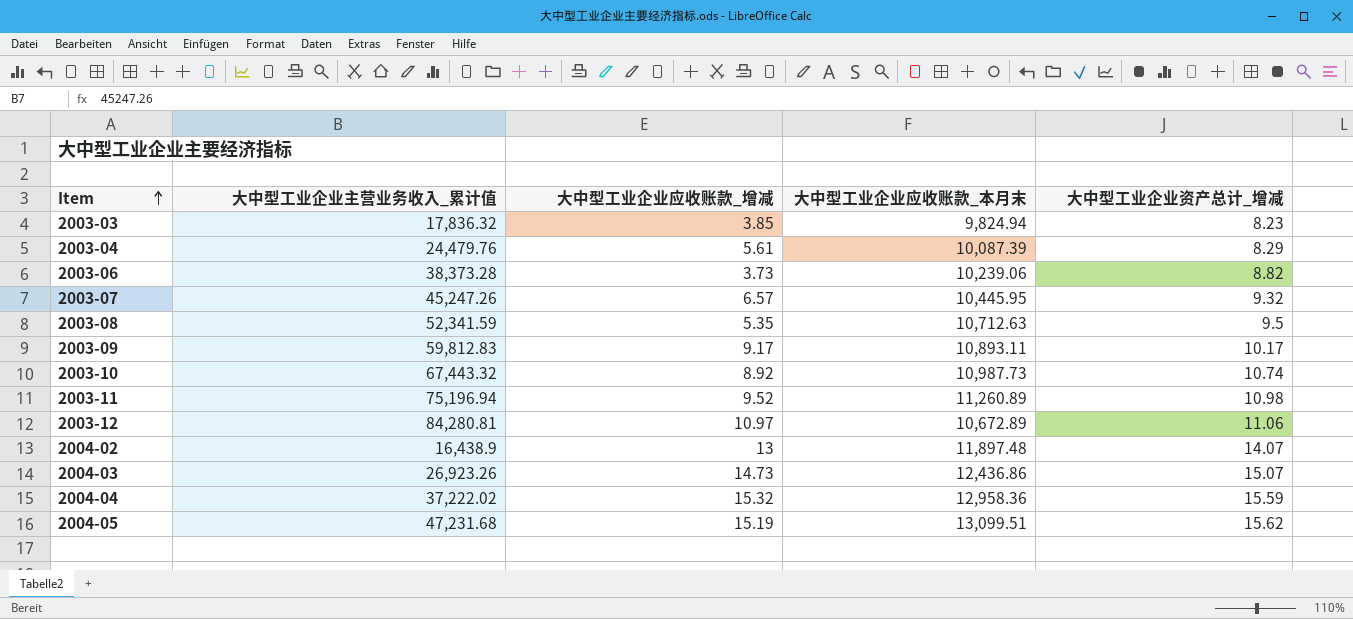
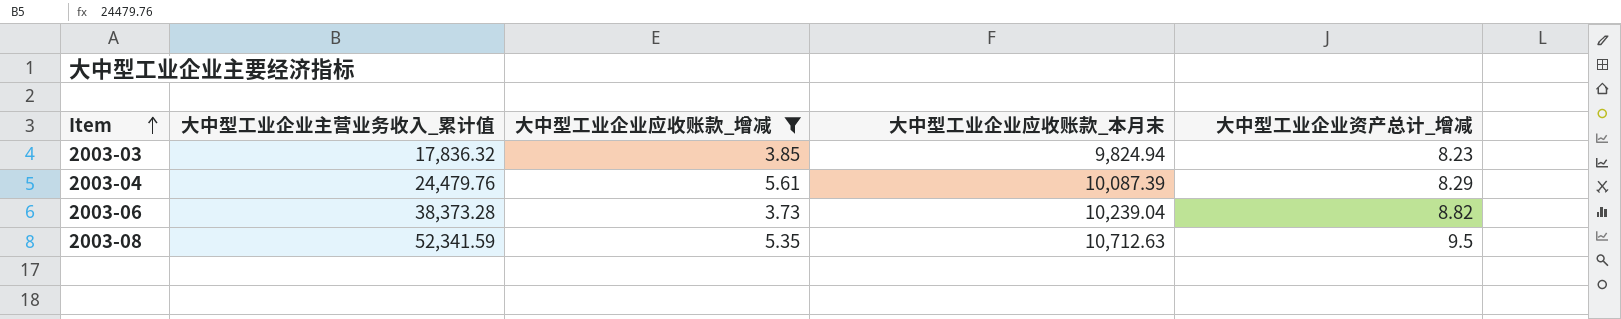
filter: none -> 大中型工业企业应收账款_增减 <= 5.61
2003-06 | 大中型工业企业应收账款_本月末: 10,239.06 -> 10,239.04

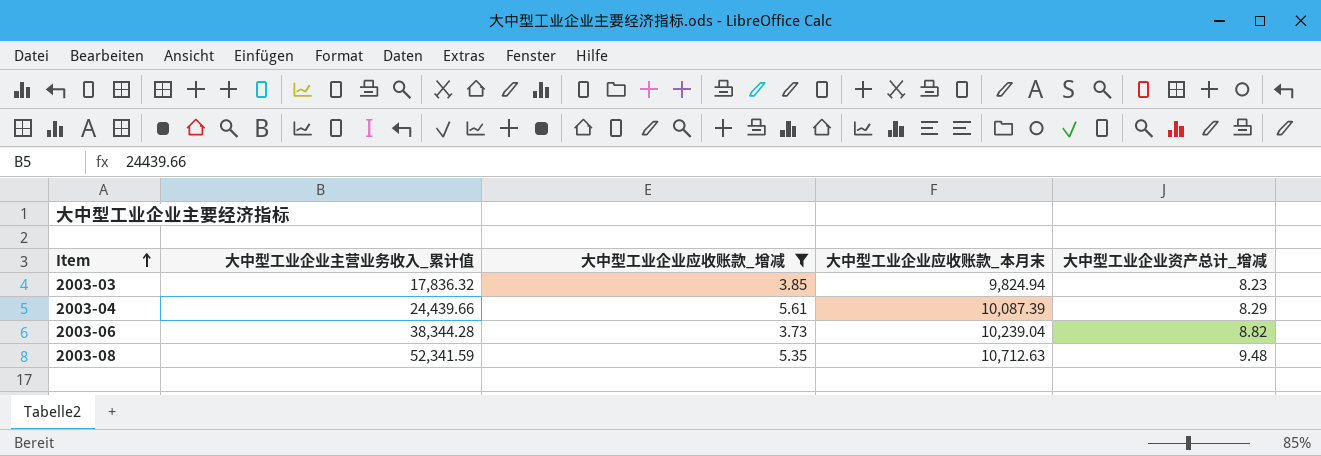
2003-04 | 大中型工业企业主营业务收入_累计值: 24,479.76 -> 24,439.66
2003-06 | 大中型工业企业主营业务收入_累计值: 38,373.28 -> 38,344.28
2003-08 | 大中型工业企业资产总计_增减: 9.5 -> 9.48

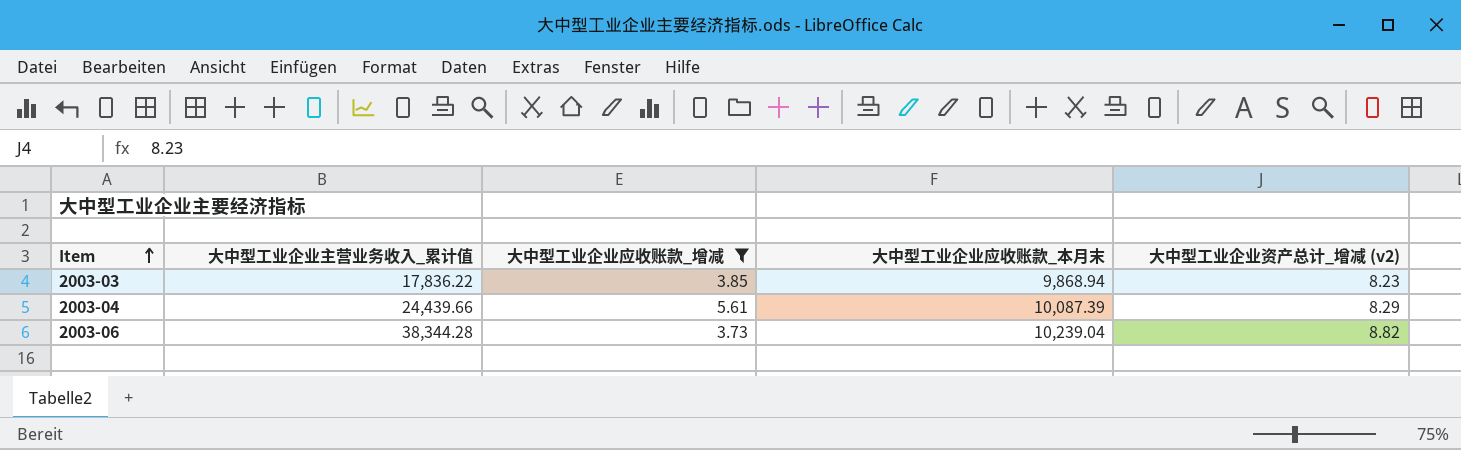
column name: 大中型工业企业资产总计_增减 -> 大中型工业企业资产总计_增减 (v2)
row 2003-08: 52,341.59 | 5.35 | 10,712.63 | 9.48 -> none
2003-03 | 大中型工业企业主营业务收入_累计值: 17,836.32 -> 17,836.22
2003-03 | 大中型工业企业应收账款_本月末: 9,824.94 -> 9,868.94

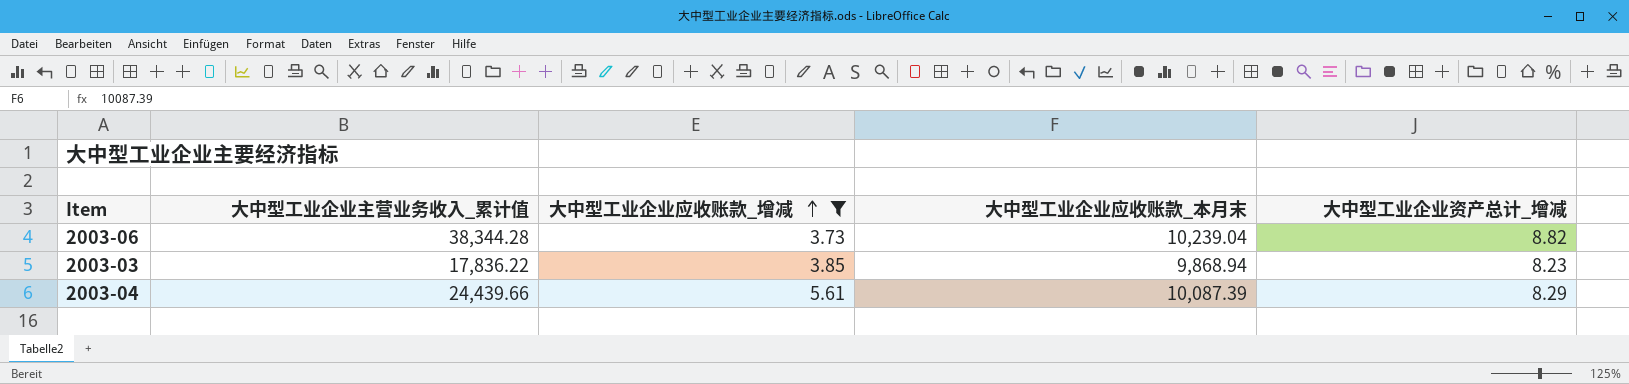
row order: Item ascending -> 大中型工业企业应收账款_增减 ascending
column name: 大中型工业企业资产总计_增减 (v2) -> 大中型工业企业资产总计_增减

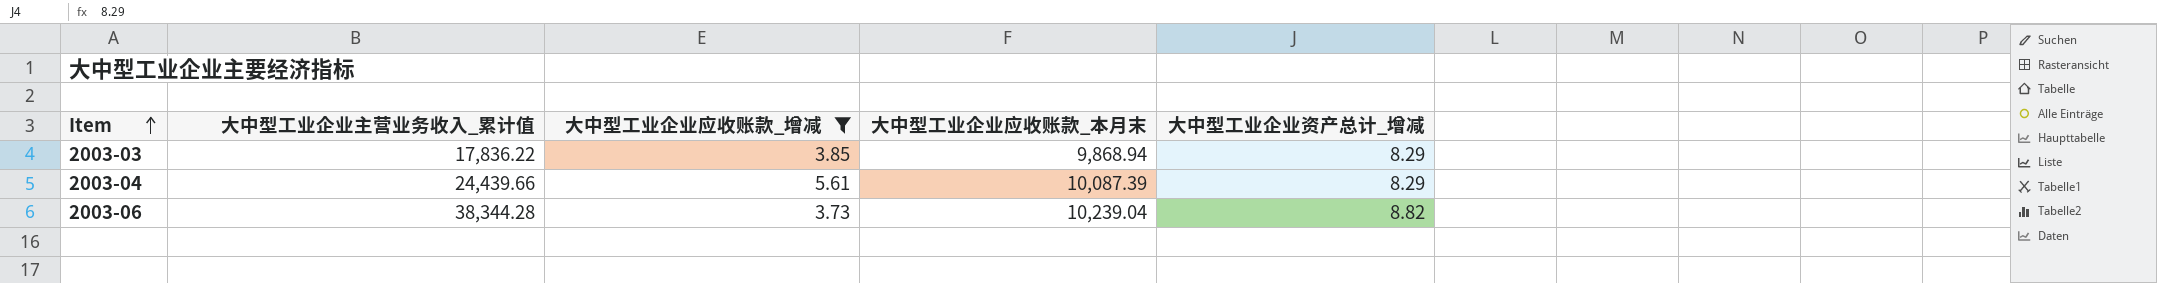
row order: 大中型工业企业应收账款_增减 ascending -> Item ascending
2003-03 | 大中型工业企业资产总计_增减: 8.23 -> 8.29

